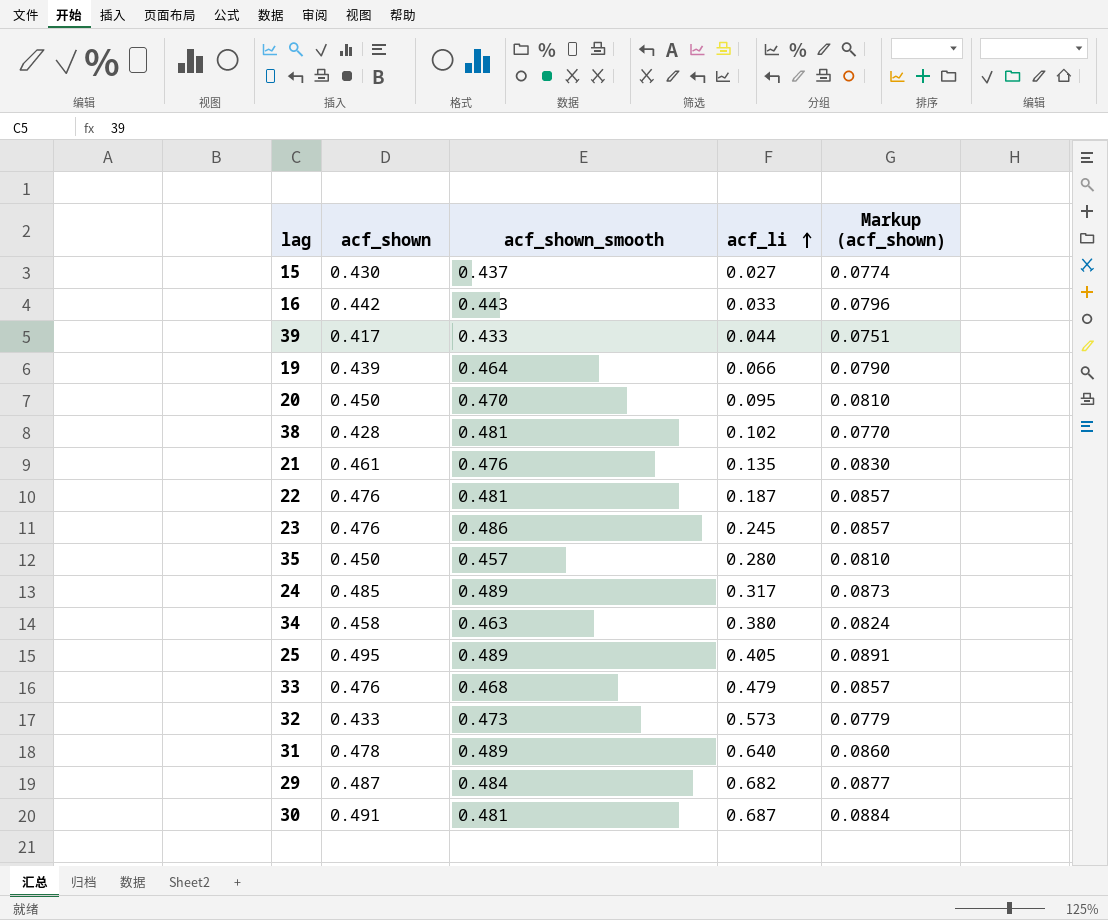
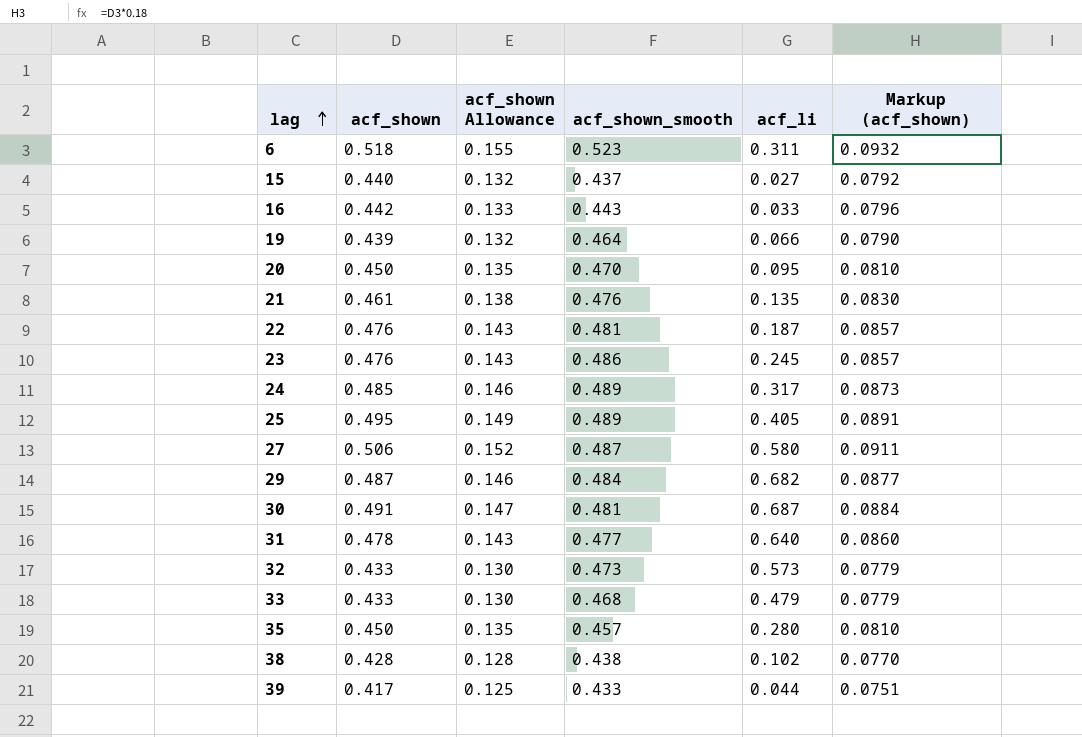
row order: acf_li ascending -> lag ascending
column acf_shown Allowance | formula: none -> [acf_shown] * 0.3
row 34: 0.458 | 0.463 | 0.380 | 0.0824 -> none
row 6: none -> 0.518 | 0.155 | 0.523 | 0.311 | 0.0932
15 | acf_shown: 0.430 -> 0.440
15 | Markup (acf_shown): 0.0774 -> 0.0792
row 27: none -> 0.506 | 0.152 | 0.487 | 0.580 | 0.0911
31 | acf_shown_smooth: 0.489 -> 0.477
33 | acf_shown: 0.476 -> 0.433
33 | Markup (acf_shown): 0.0857 -> 0.0779
38 | acf_shown_smooth: 0.481 -> 0.438

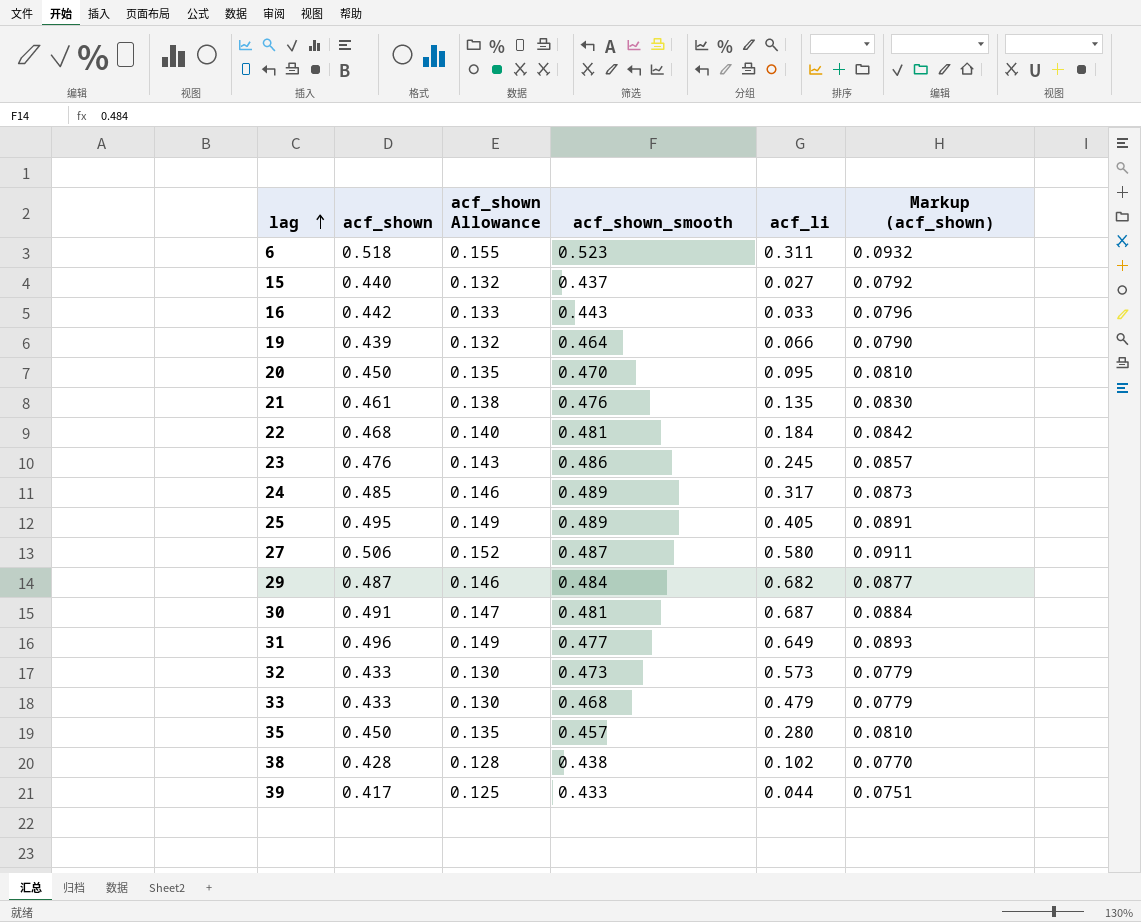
22 | acf_shown: 0.476 -> 0.468
22 | acf_shown Allowance: 0.143 -> 0.140
22 | acf_li: 0.187 -> 0.184
22 | Markup (acf_shown): 0.0857 -> 0.0842
31 | acf_shown: 0.478 -> 0.496
31 | acf_shown Allowance: 0.143 -> 0.149
31 | acf_li: 0.640 -> 0.649
31 | Markup (acf_shown): 0.0860 -> 0.0893

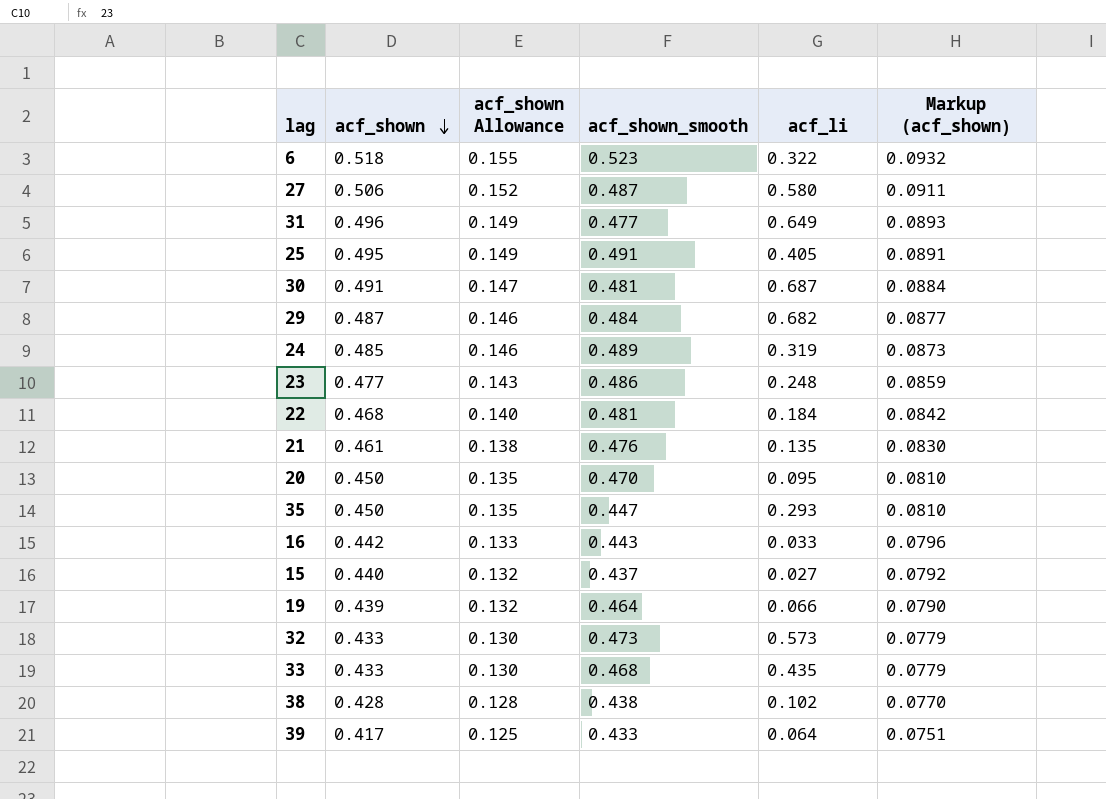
row order: lag ascending -> acf_shown descending
6 | acf_li: 0.311 -> 0.322
25 | acf_shown_smooth: 0.489 -> 0.491
24 | acf_li: 0.317 -> 0.319
23 | acf_shown: 0.476 -> 0.477
23 | acf_li: 0.245 -> 0.248
23 | Markup (acf_shown): 0.0857 -> 0.0859
35 | acf_shown_smooth: 0.457 -> 0.447
35 | acf_li: 0.280 -> 0.293
33 | acf_li: 0.479 -> 0.435
39 | acf_li: 0.044 -> 0.064

